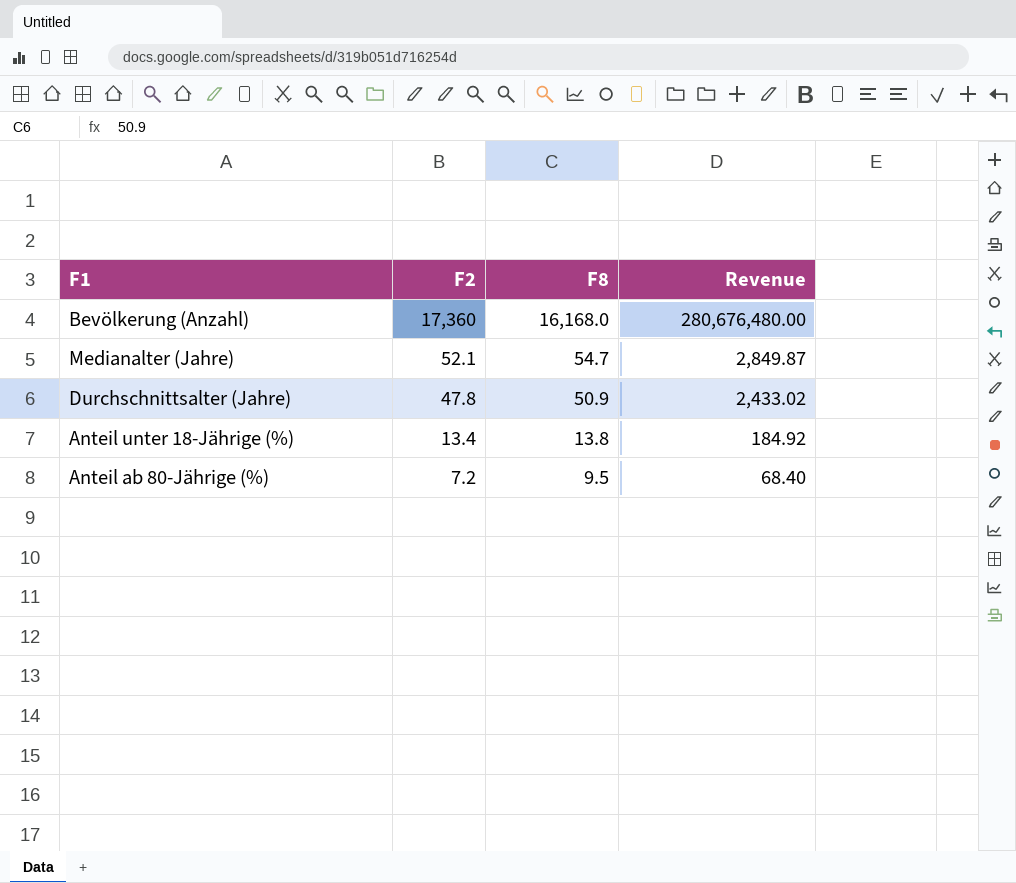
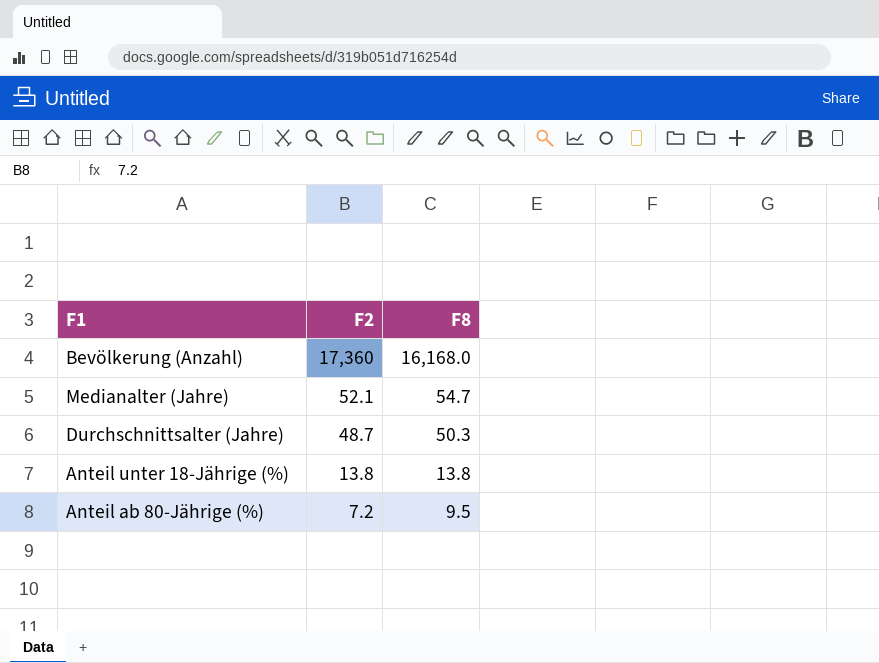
column Revenue | formula: [F2] * [F8] -> none
Durchschnittsalter (Jahre) | F2: 47.8 -> 48.7
Durchschnittsalter (Jahre) | F8: 50.9 -> 50.3
Anteil unter 18-Jährige (%) | F2: 13.4 -> 13.8

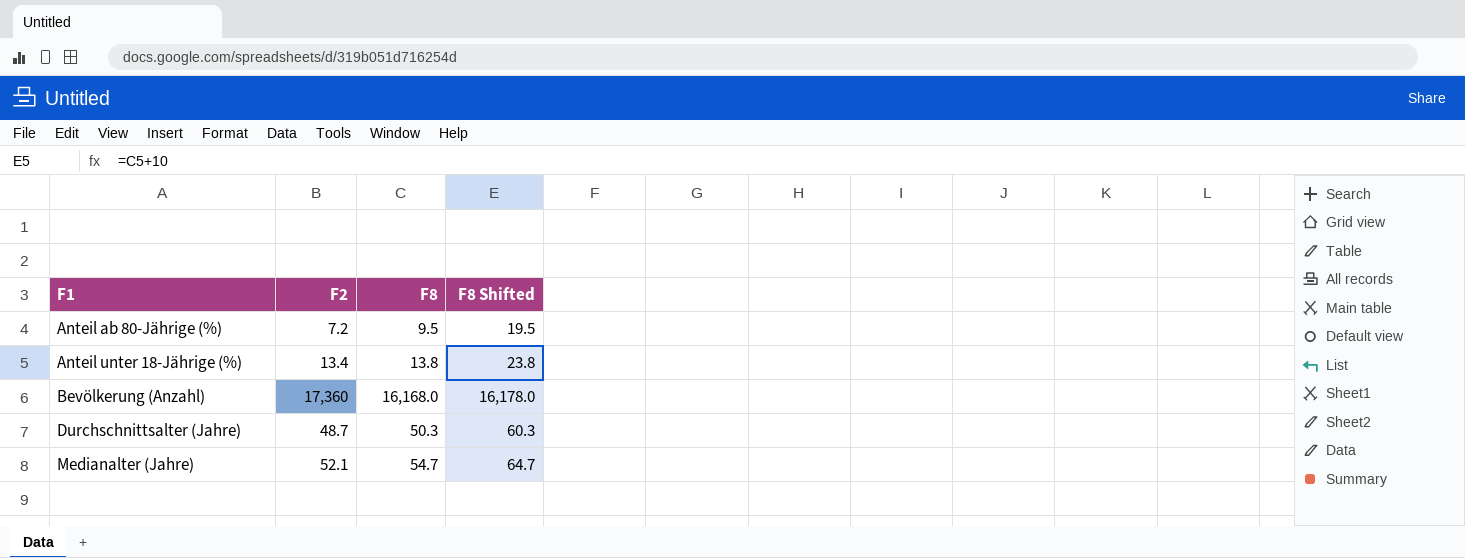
row order: F2 descending -> F1 ascending
column F8 Shifted | formula: none -> [F8] + 10
Anteil unter 18-Jährige (%) | F2: 13.8 -> 13.4

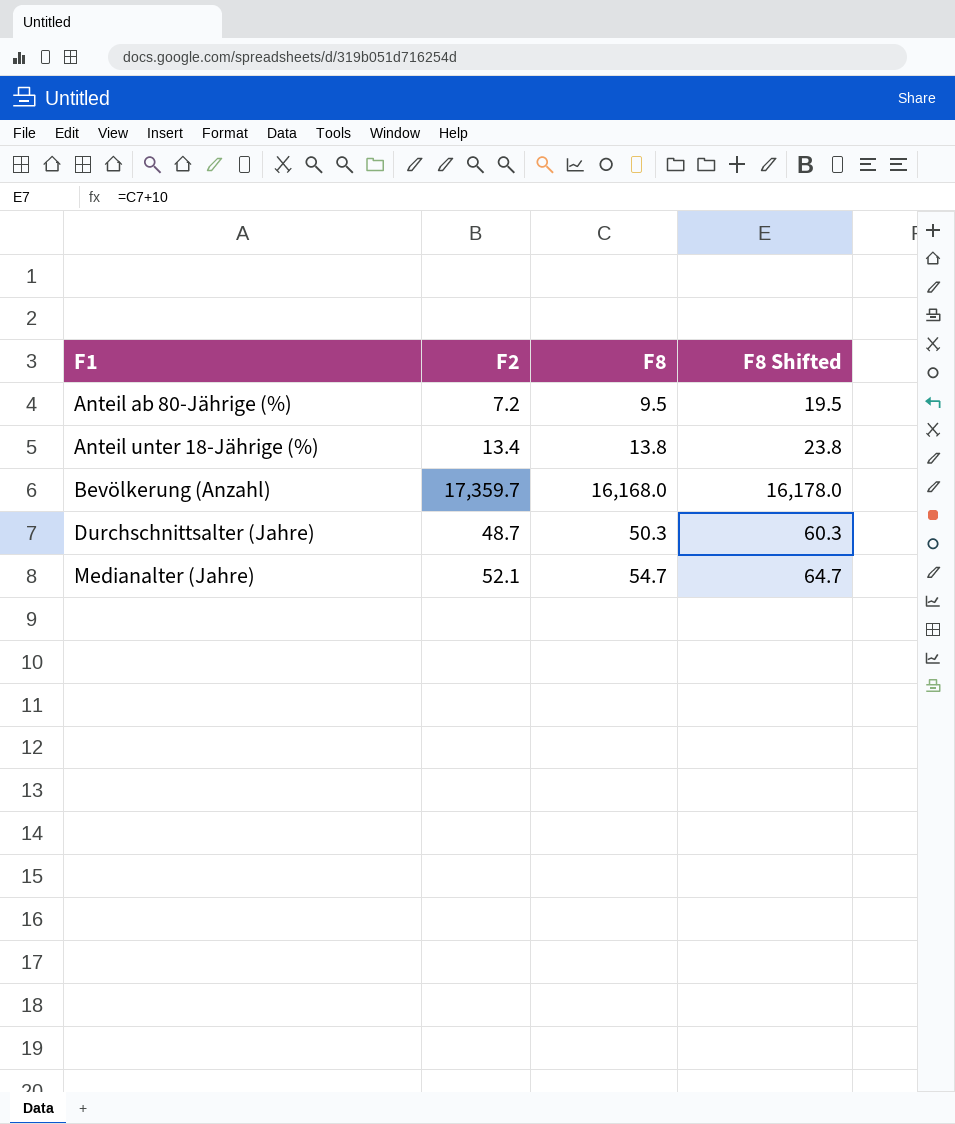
Bevölkerung (Anzahl) | F2: 17,360 -> 17,359.7

